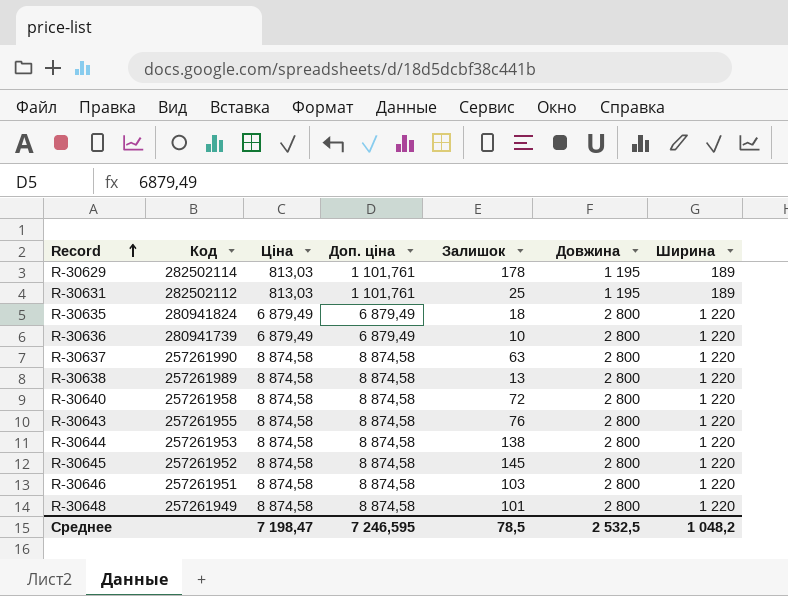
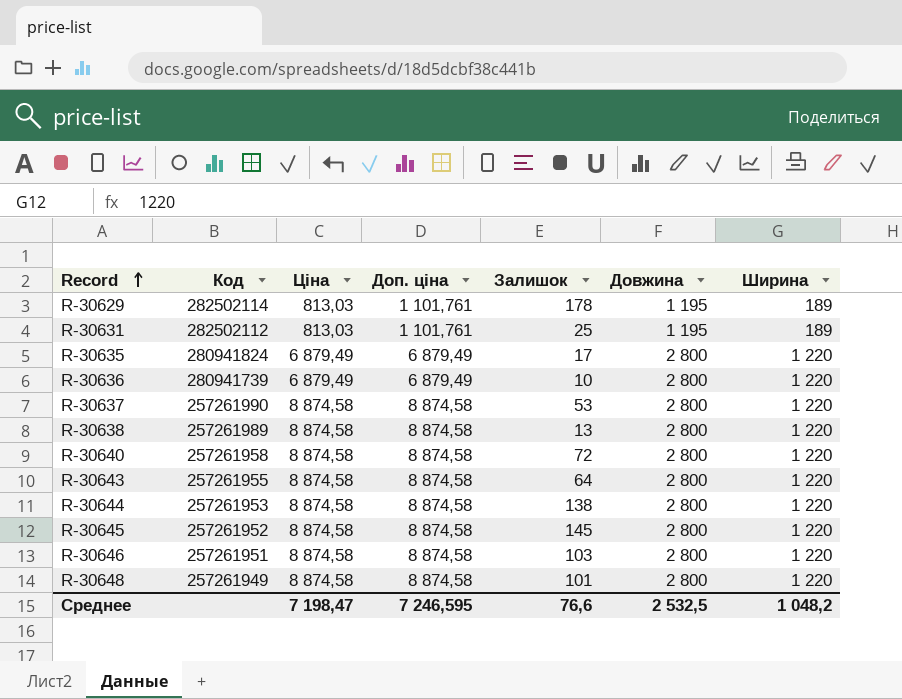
R-30635 | Залишок: 18 -> 17
R-30637 | Залишок: 63 -> 53
R-30643 | Залишок: 76 -> 64
Среднее | Залишок: 78,5 -> 76,6

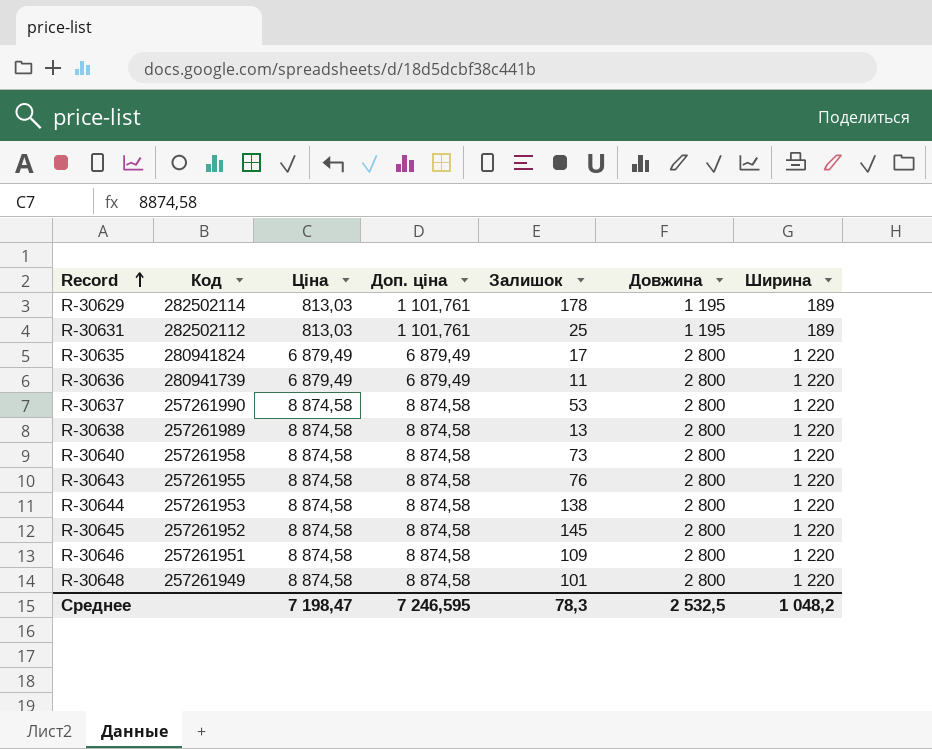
R-30636 | Залишок: 10 -> 11
R-30640 | Залишок: 72 -> 73
R-30643 | Залишок: 64 -> 76
R-30646 | Залишок: 103 -> 109
Среднее | Залишок: 76,6 -> 78,3

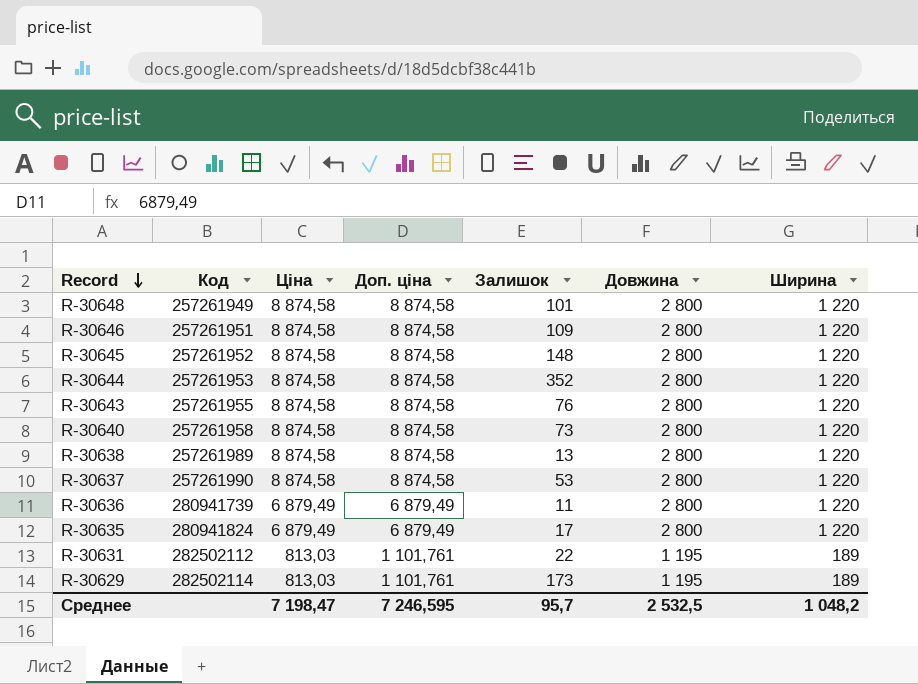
row order: Record ascending -> Record descending
R-30645 | Залишок: 145 -> 148
R-30644 | Залишок: 138 -> 352
R-30631 | Залишок: 25 -> 22
R-30629 | Залишок: 178 -> 173
Среднее | Залишок: 78,3 -> 95,7

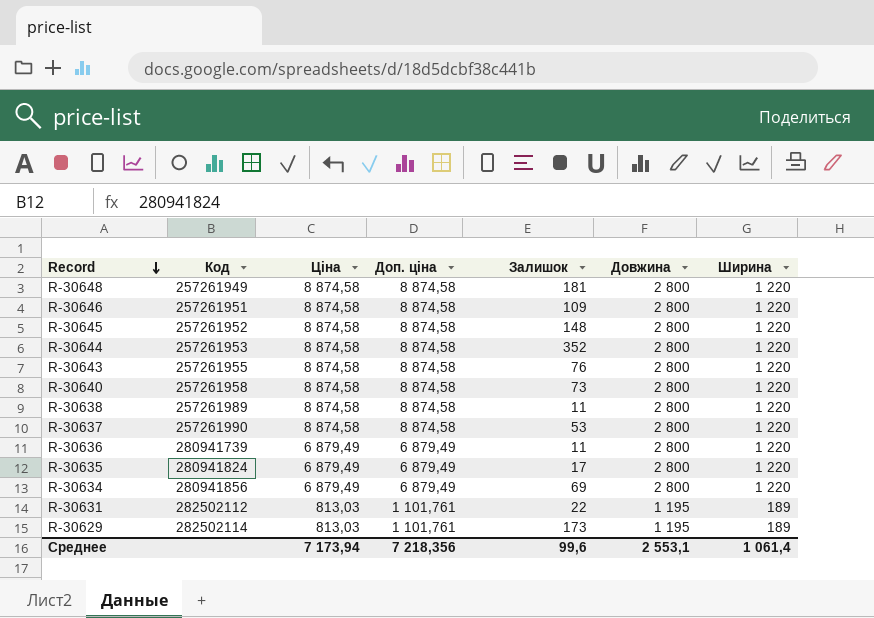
R-30648 | Залишок: 101 -> 181
R-30638 | Залишок: 13 -> 11
row R-30634: none -> 280941856 | 6 879,49 | 6 879,49 | 69 | 2 800 | 1 220
Среднее | Ціна: 7 198,47 -> 7 173,94
Среднее | Доп. ціна: 7 246,595 -> 7 218,356
Среднее | Залишок: 95,7 -> 99,6
Среднее | Довжина: 2 532,5 -> 2 553,1
Среднее | Ширина: 1 048,2 -> 1 061,4

